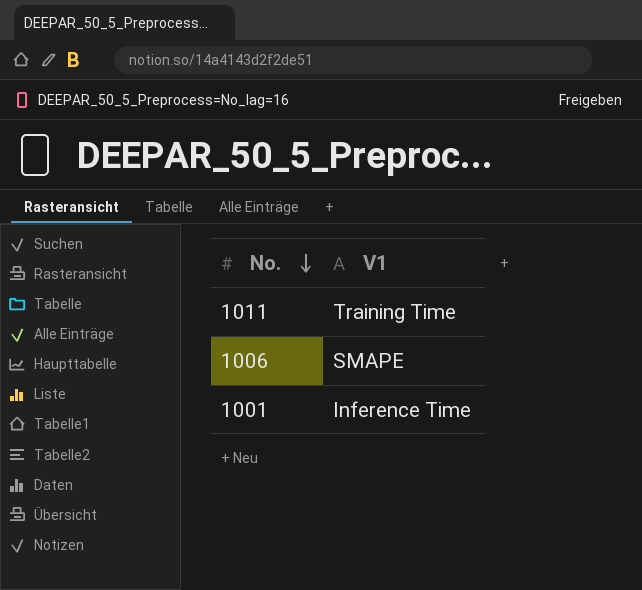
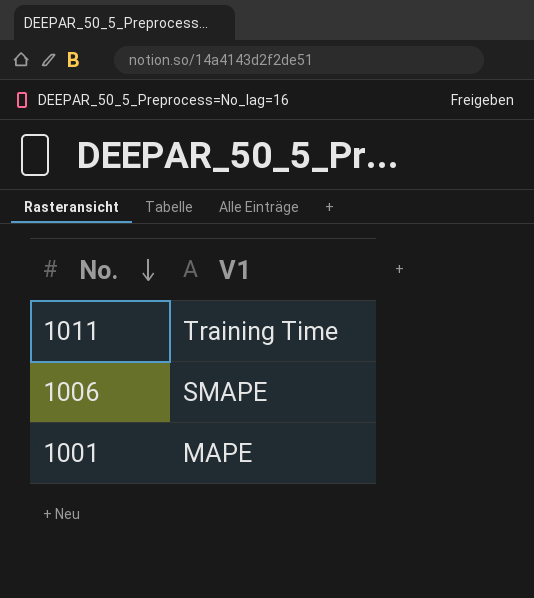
1001 | V1: Inference Time -> MAPE

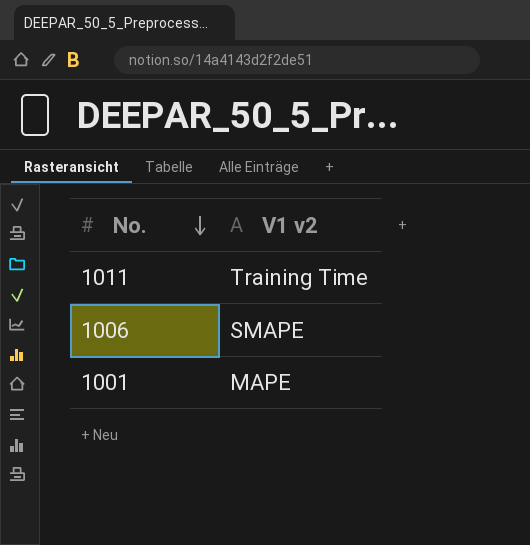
column name: V1 -> V1 v2

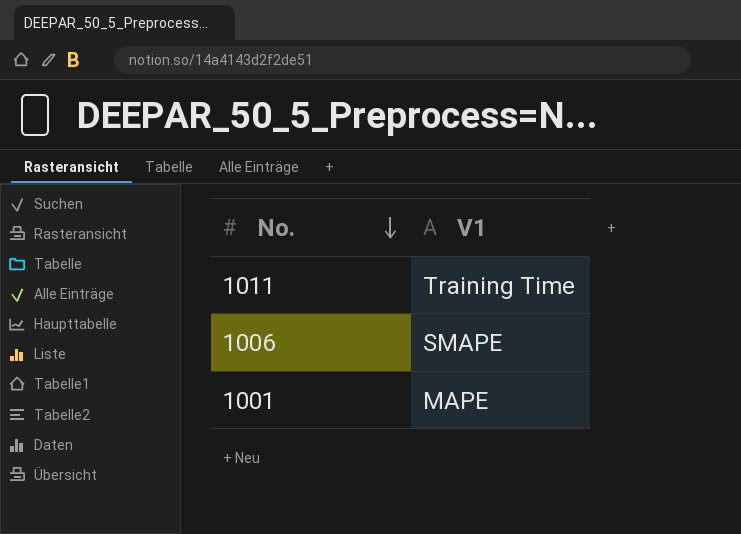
column name: V1 v2 -> V1

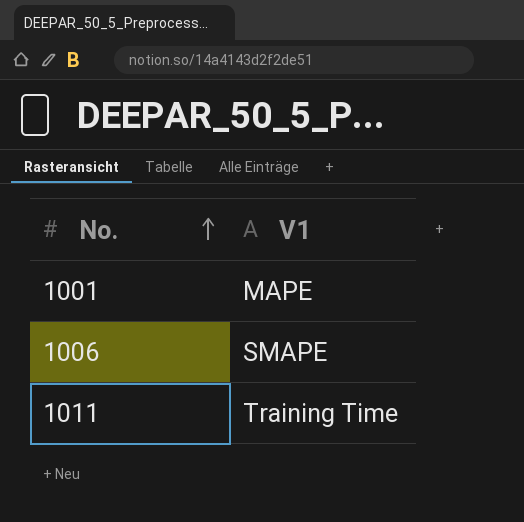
row order: No. descending -> No. ascending

